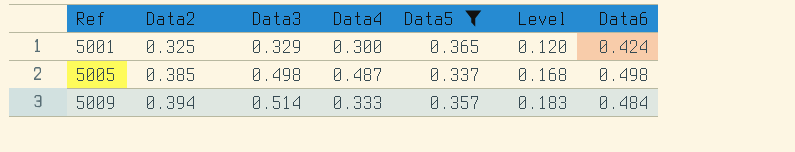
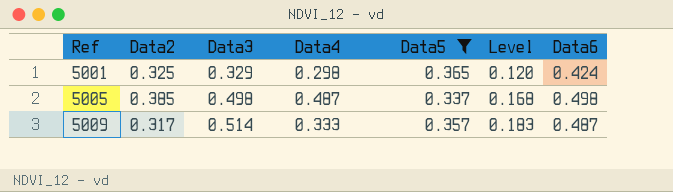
5001 | Data4: 0.300 -> 0.298
5009 | Data2: 0.394 -> 0.317
5009 | Data6: 0.484 -> 0.487

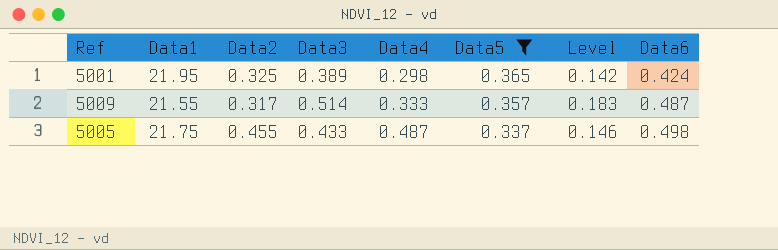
row order: Ref ascending -> Data4 ascending
column Data1 | position: none -> 2
5001 | Data3: 0.329 -> 0.389
5001 | Level: 0.120 -> 0.142
5005 | Data2: 0.385 -> 0.455
5005 | Data3: 0.498 -> 0.433
5005 | Level: 0.168 -> 0.146

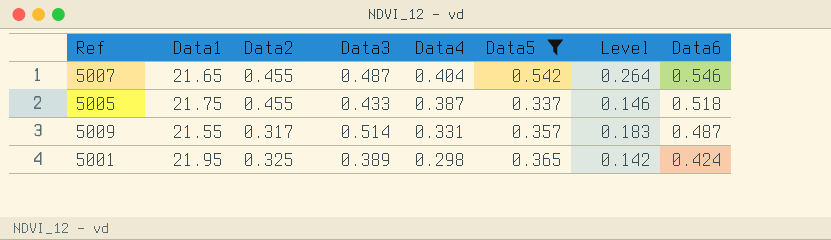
row order: Data4 ascending -> Data4 descending
row 5007: none -> 21.65 | 0.455 | 0.487 | 0.404 | 0.542 | 0.264 | 0.546
5005 | Data4: 0.487 -> 0.387
5005 | Data6: 0.498 -> 0.518
5009 | Data4: 0.333 -> 0.331

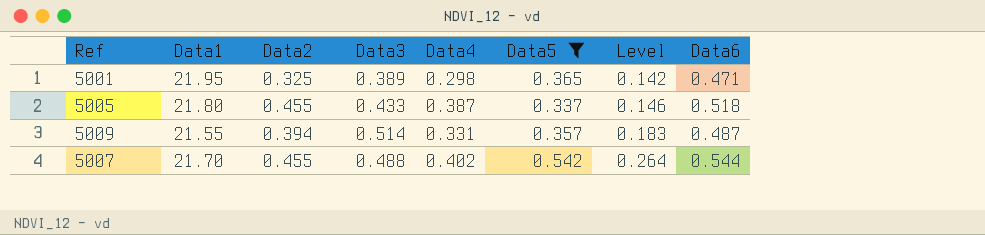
row order: Data4 descending -> Level ascending
5001 | Data6: 0.424 -> 0.471
5005 | Data1: 21.75 -> 21.80
5009 | Data2: 0.317 -> 0.394
5007 | Data1: 21.65 -> 21.70
5007 | Data3: 0.487 -> 0.488
5007 | Data4: 0.404 -> 0.402
5007 | Data6: 0.546 -> 0.544

